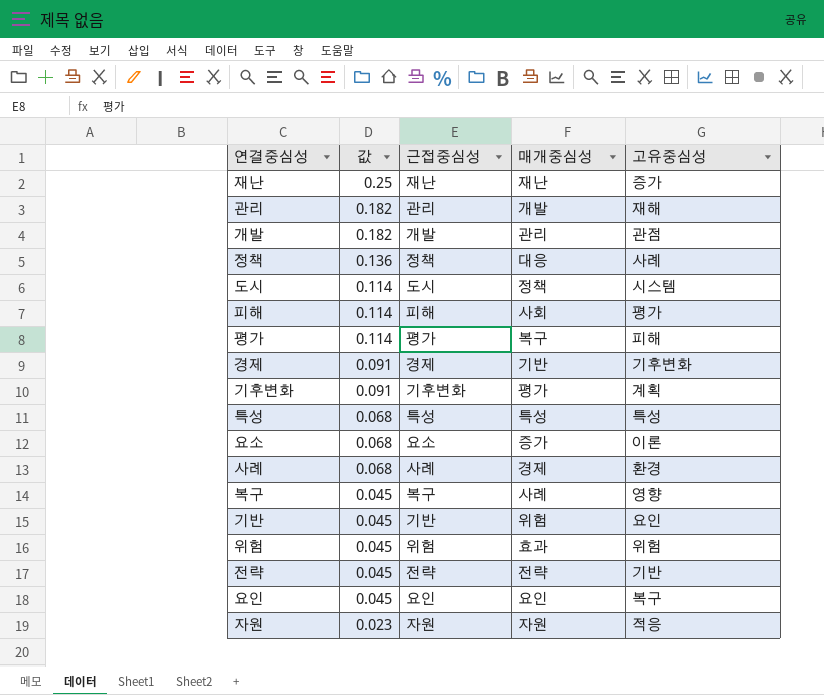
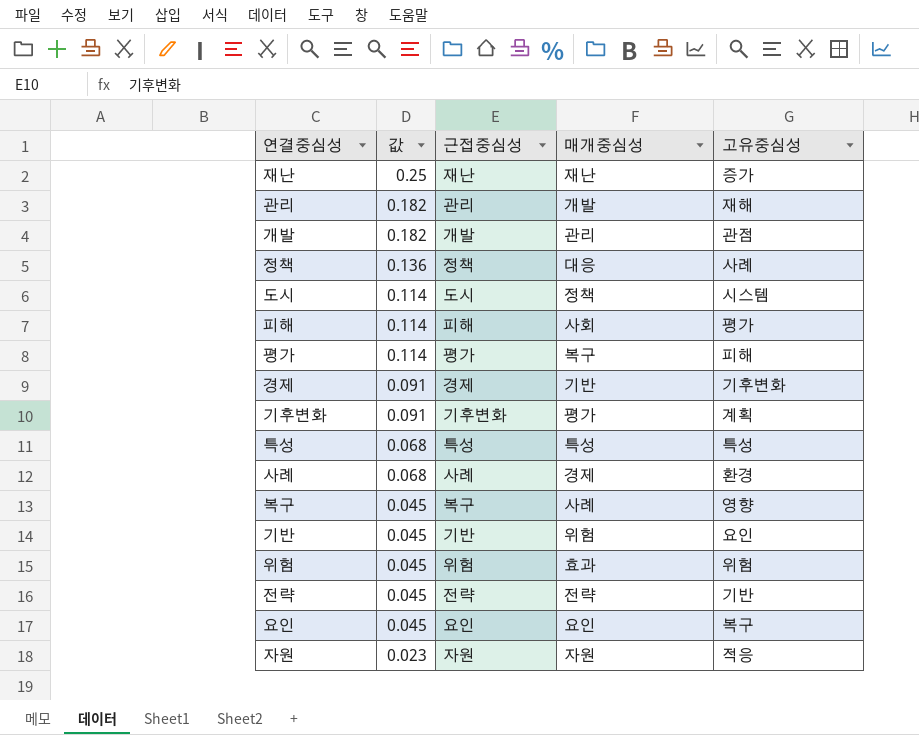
row 요소: 0.068 | 요소 | 증가 | 이론 -> none

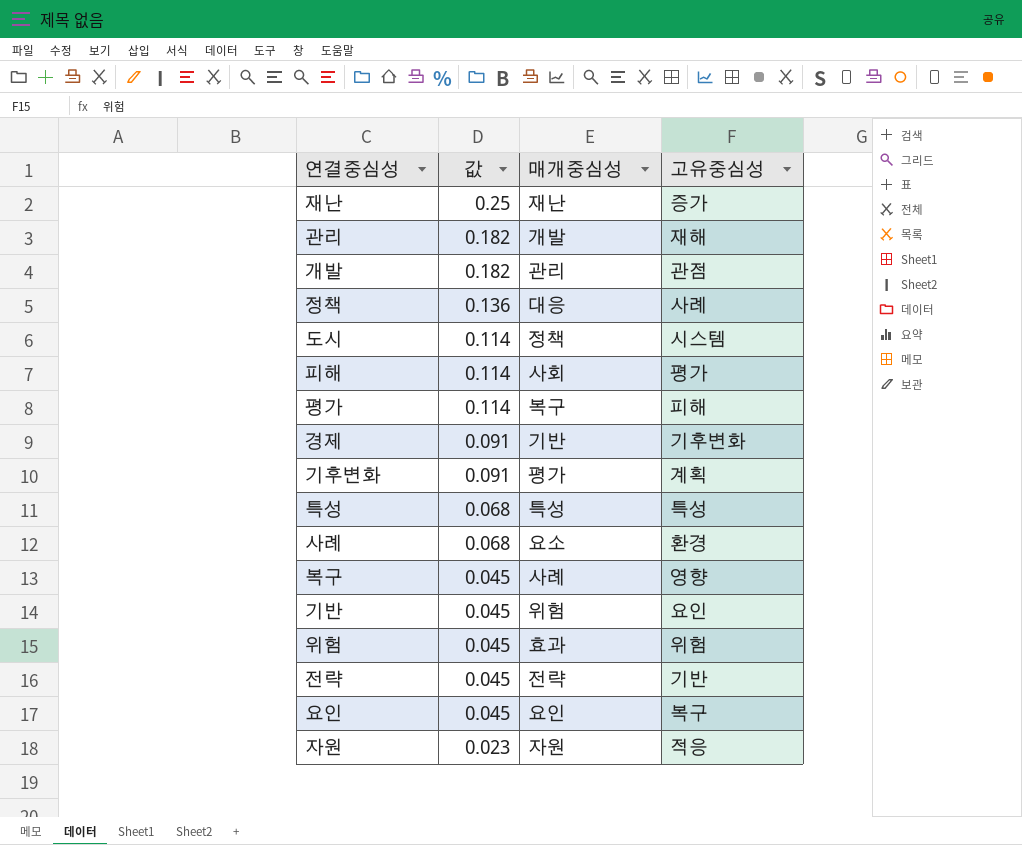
column 근접중심성 | position: 3 -> none
사례 | 매개중심성: 경제 -> 요소

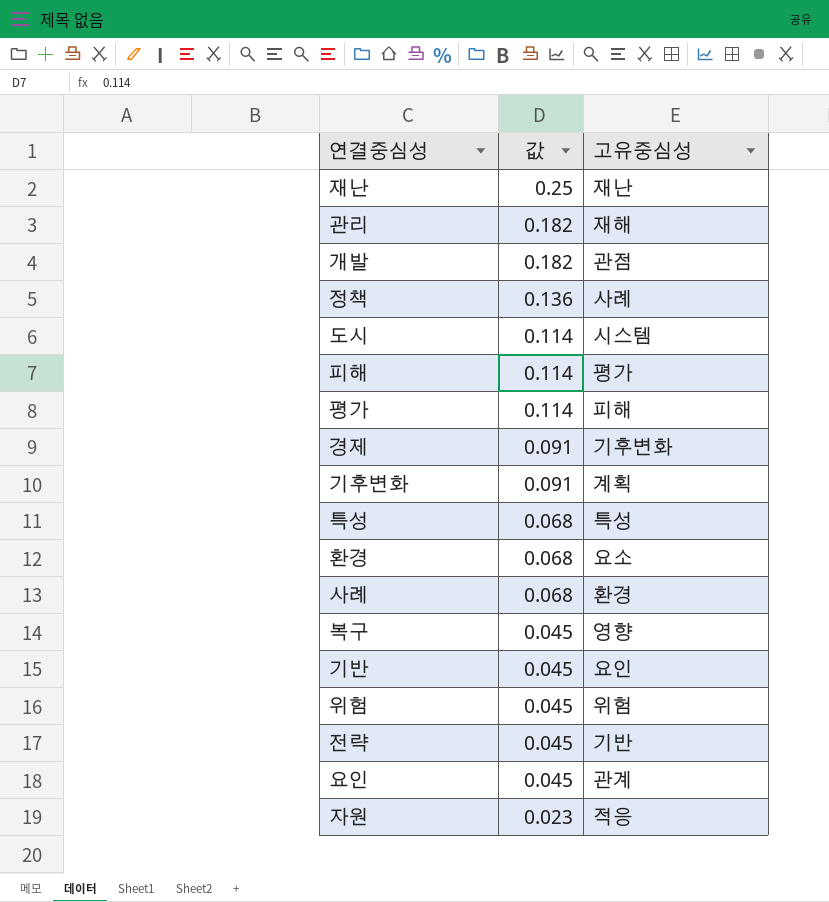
column 매개중심성 | position: 3 -> none
재난 | 고유중심성: 증가 -> 재난
row 환경: none -> 0.068 | 요소
요인 | 고유중심성: 복구 -> 관계

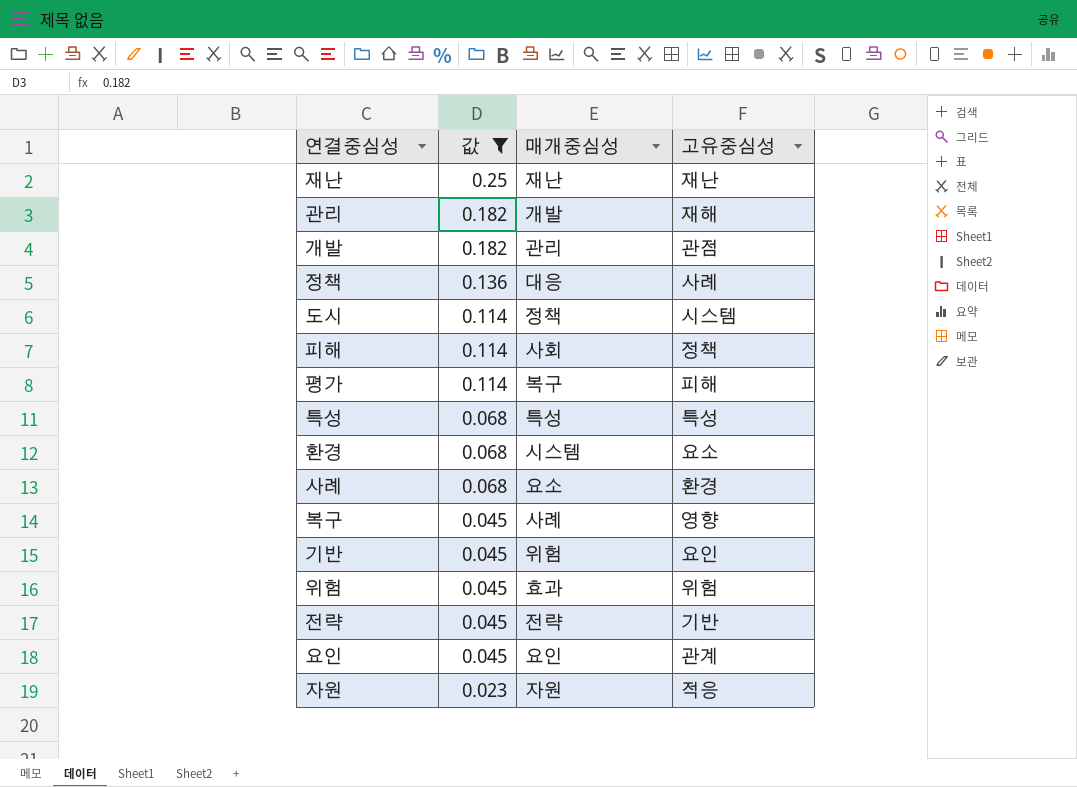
filter: none -> 값 != 0.091
column 매개중심성 | position: none -> 3
피해 | 고유중심성: 평가 -> 정책

